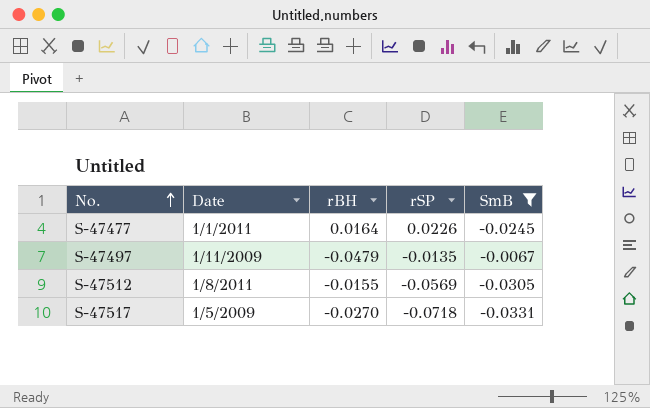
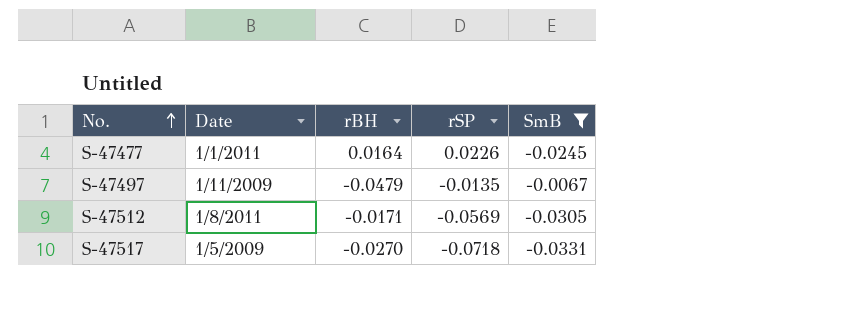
S-47512 | rBH: -0.0155 -> -0.0171

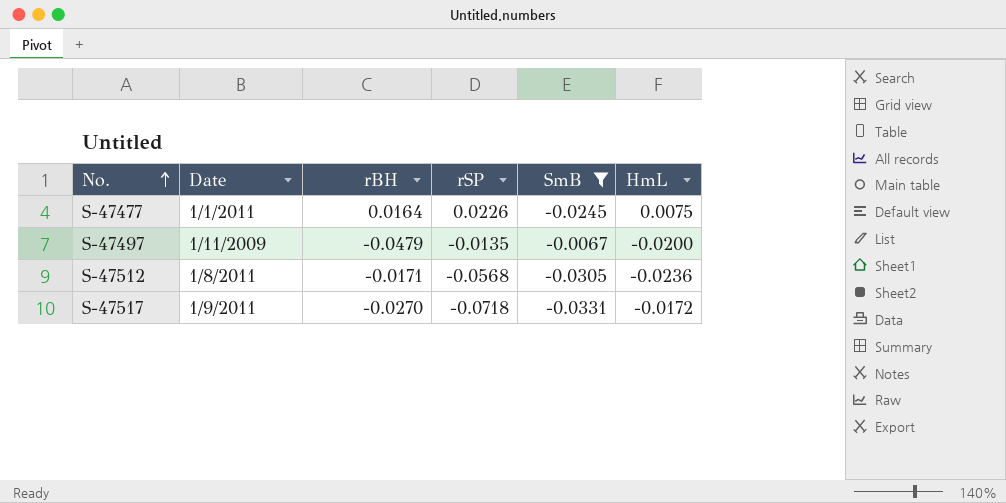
column HmL | position: none -> 6
S-47512 | rSP: -0.0569 -> -0.0568
S-47517 | Date: 1/5/2009 -> 1/9/2011

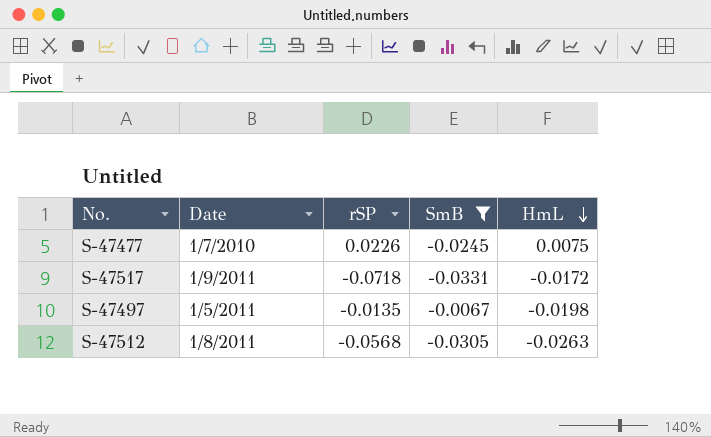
row order: No. ascending -> HmL descending
column rBH | position: 3 -> none
S-47477 | Date: 1/1/2011 -> 1/7/2010
S-47497 | Date: 1/11/2009 -> 1/5/2011
S-47497 | HmL: -0.0200 -> -0.0198
S-47512 | HmL: -0.0236 -> -0.0263

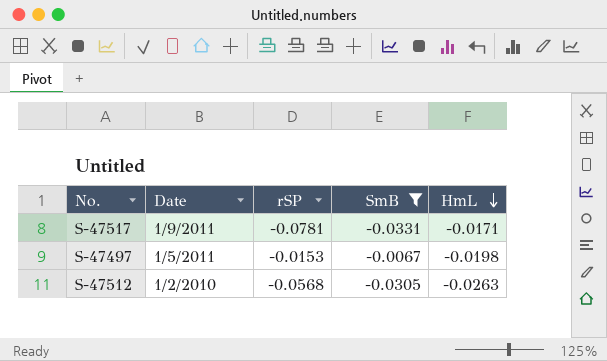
row S-47477: 1/7/2010 | 0.0226 | -0.0245 | 0.0075 -> none
S-47517 | rSP: -0.0718 -> -0.0781
S-47517 | HmL: -0.0172 -> -0.0171
S-47497 | rSP: -0.0135 -> -0.0153
S-47512 | Date: 1/8/2011 -> 1/2/2010

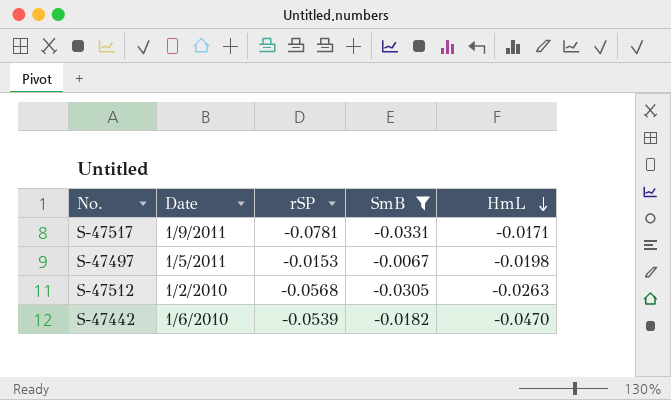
row S-47442: none -> 1/6/2010 | -0.0539 | -0.0182 | -0.0470

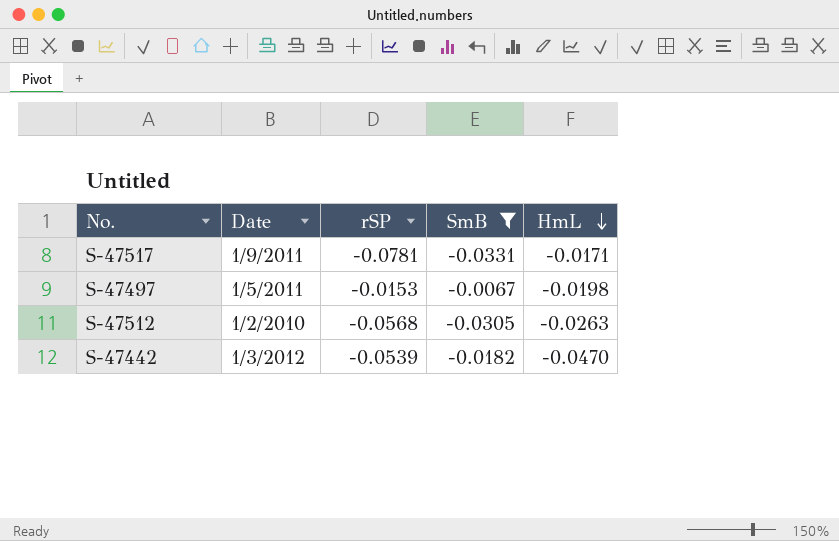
S-47442 | Date: 1/6/2010 -> 1/3/2012

